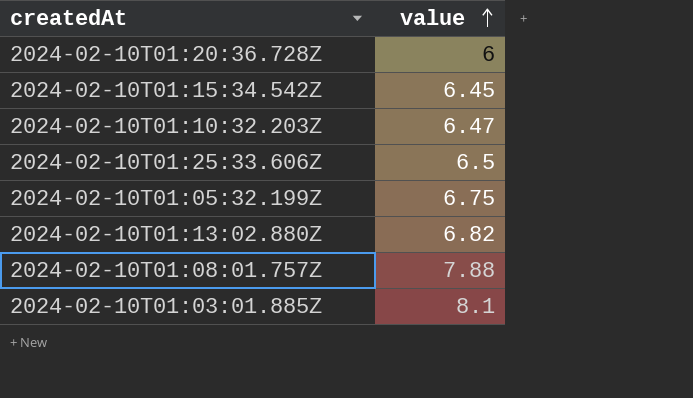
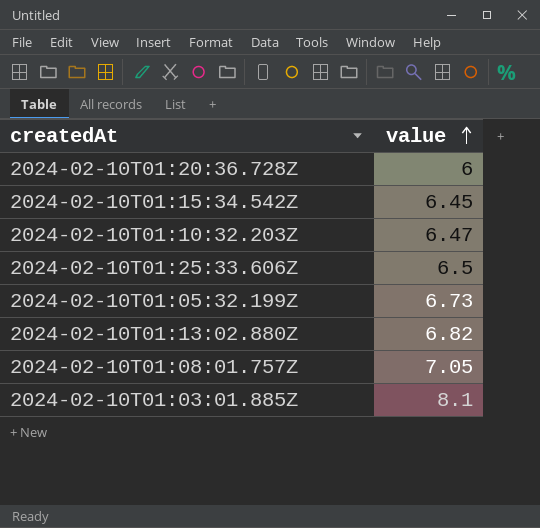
2024-02-10T01:05:32.199Z | value: 6.75 -> 6.73
2024-02-10T01:08:01.757Z | value: 7.88 -> 7.05

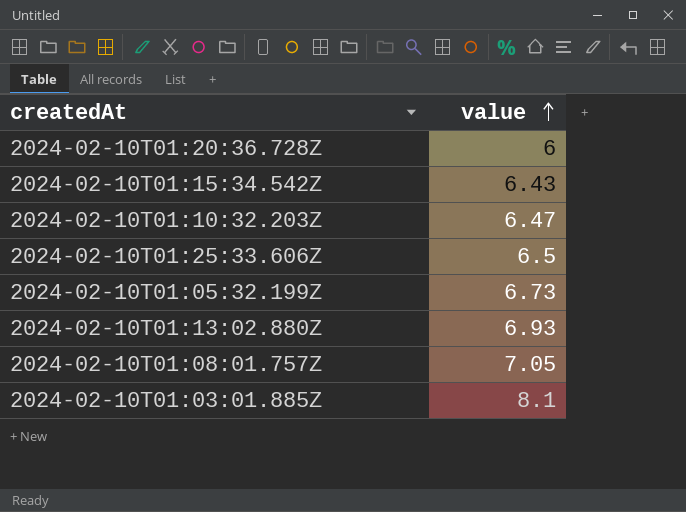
2024-02-10T01:15:34.542Z | value: 6.45 -> 6.43
2024-02-10T01:13:02.880Z | value: 6.82 -> 6.93

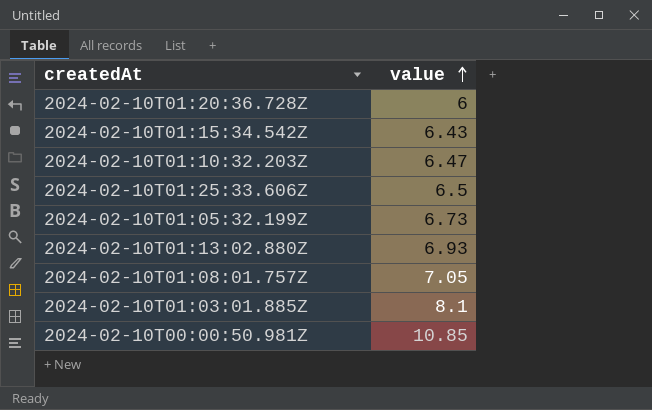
row 2024-02-10T00:00:50.981Z: none -> 10.85

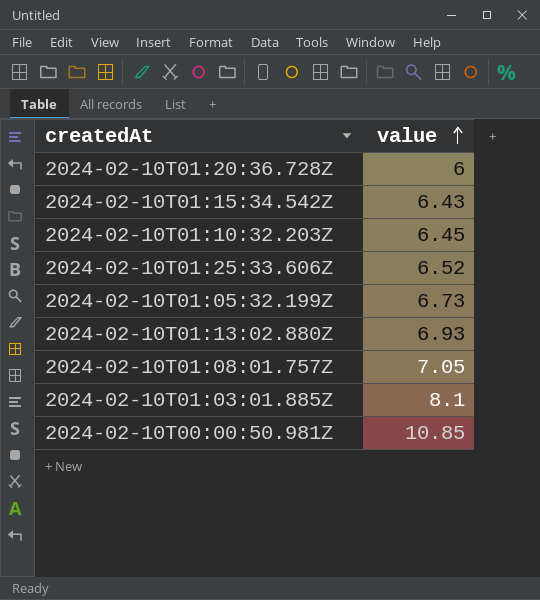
2024-02-10T01:10:32.203Z | value: 6.47 -> 6.45
2024-02-10T01:25:33.606Z | value: 6.5 -> 6.52

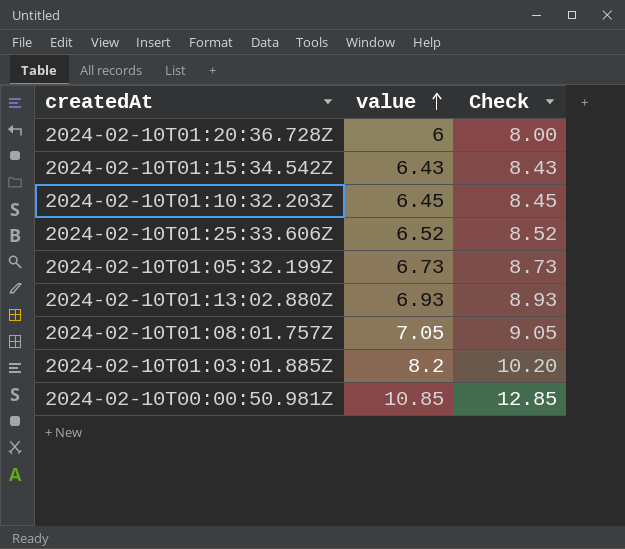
column Check | formula: none -> [value] + 2
2024-02-10T01:03:01.885Z | value: 8.1 -> 8.2

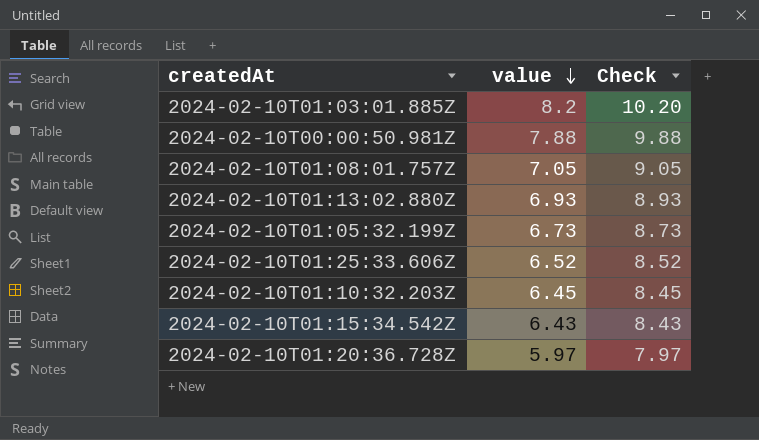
row order: value ascending -> value descending
2024-02-10T00:00:50.981Z | value: 10.85 -> 7.88
2024-02-10T00:00:50.981Z | Check: 12.85 -> 9.88
2024-02-10T01:20:36.728Z | value: 6 -> 5.97
2024-02-10T01:20:36.728Z | Check: 8.00 -> 7.97

